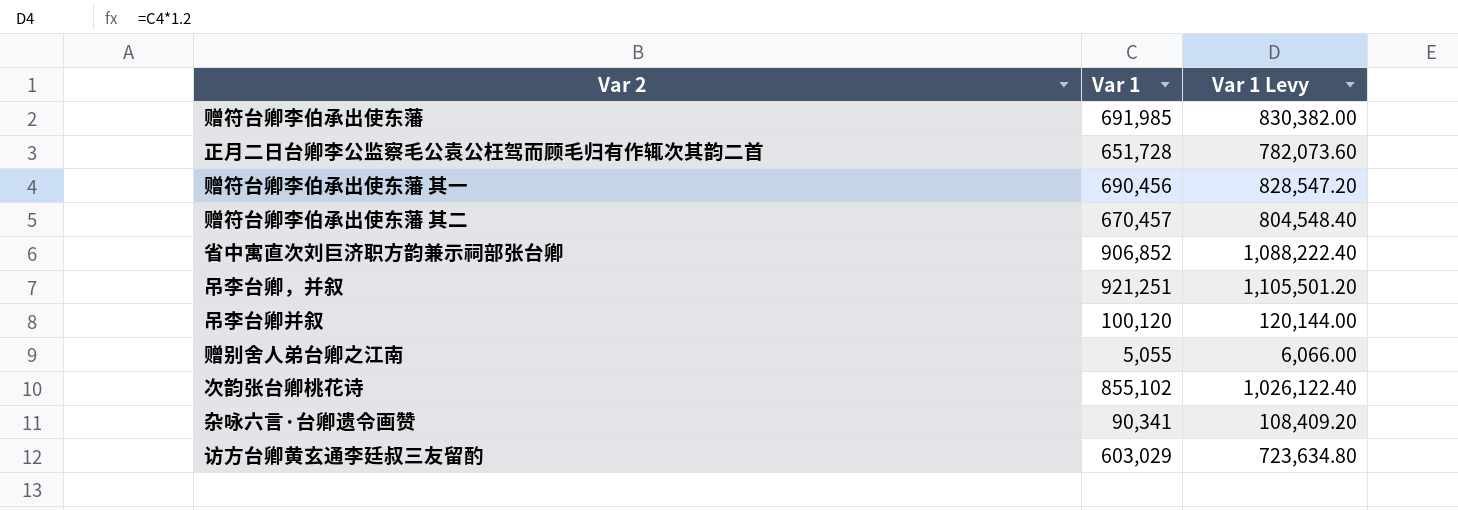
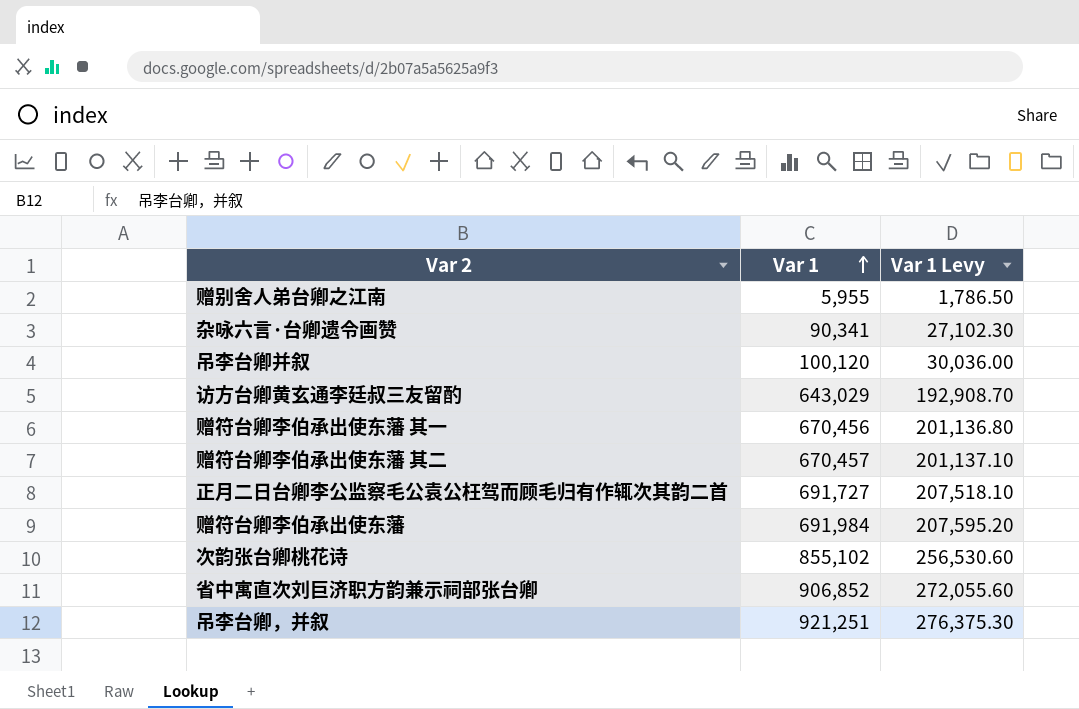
row order: none -> Var 1 ascending
column Var 1 Levy | formula: [Var 1] * 1.2 -> [Var 1] * 0.3
赠别舍人弟台卿之江南 | Var 1: 5,055 -> 5,955
访方台卿黄玄通李廷叔三友留酌 | Var 1: 603,029 -> 643,029
赠符台卿李伯承出使东藩 其一 | Var 1: 690,456 -> 670,456
正月二日台卿李公监察毛公袁公枉驾而顾毛归有作辄次其韵二首 | Var 1: 651,728 -> 691,727
赠符台卿李伯承出使东藩 | Var 1: 691,985 -> 691,984

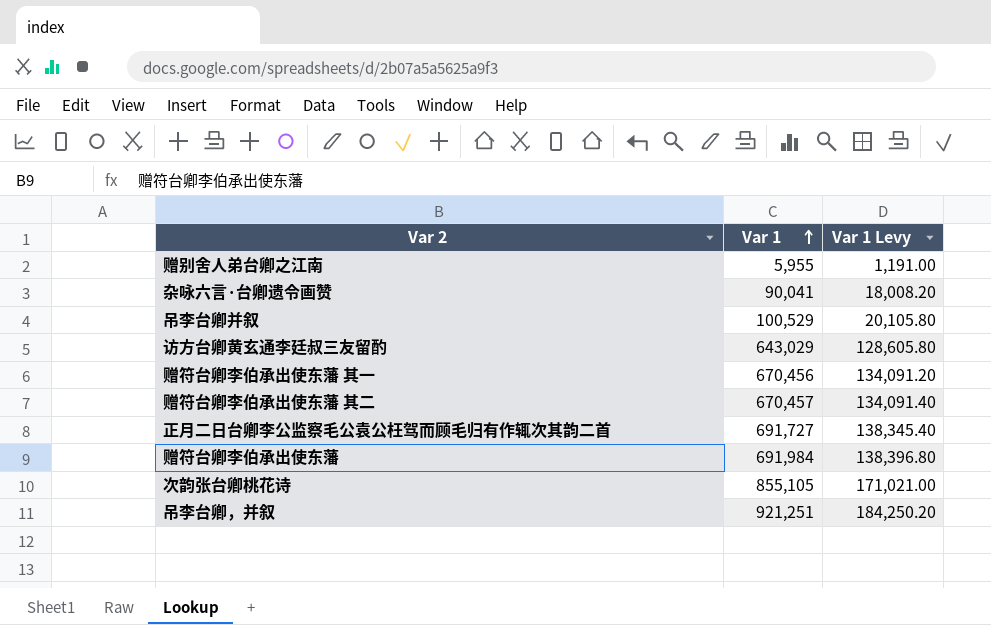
column Var 1 Levy | formula: [Var 1] * 0.3 -> [Var 1] * 0.2
row 省中寓直次刘巨济职方韵兼示祠部张台卿: 906,852 | 272,055.60 -> none
杂咏六言·台卿遗令画赞 | Var 1: 90,341 -> 90,041
吊李台卿并叙 | Var 1: 100,120 -> 100,529
次韵张台卿桃花诗 | Var 1: 855,102 -> 855,105

